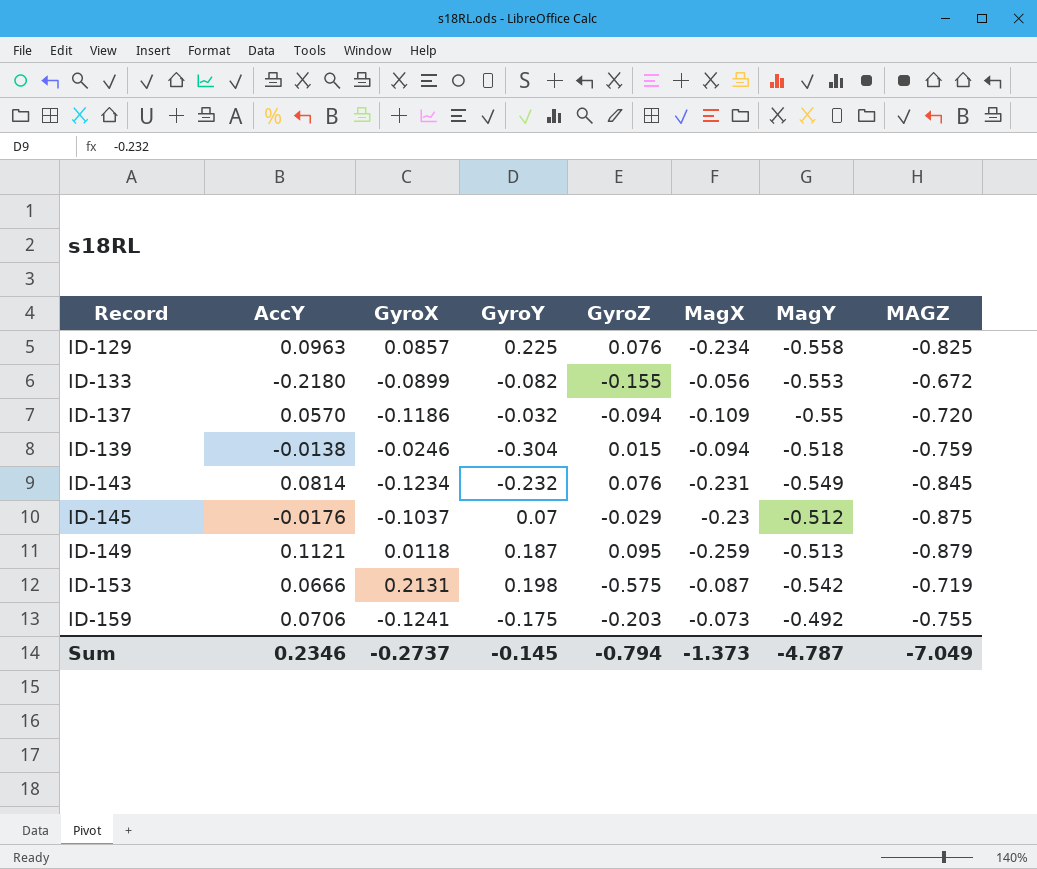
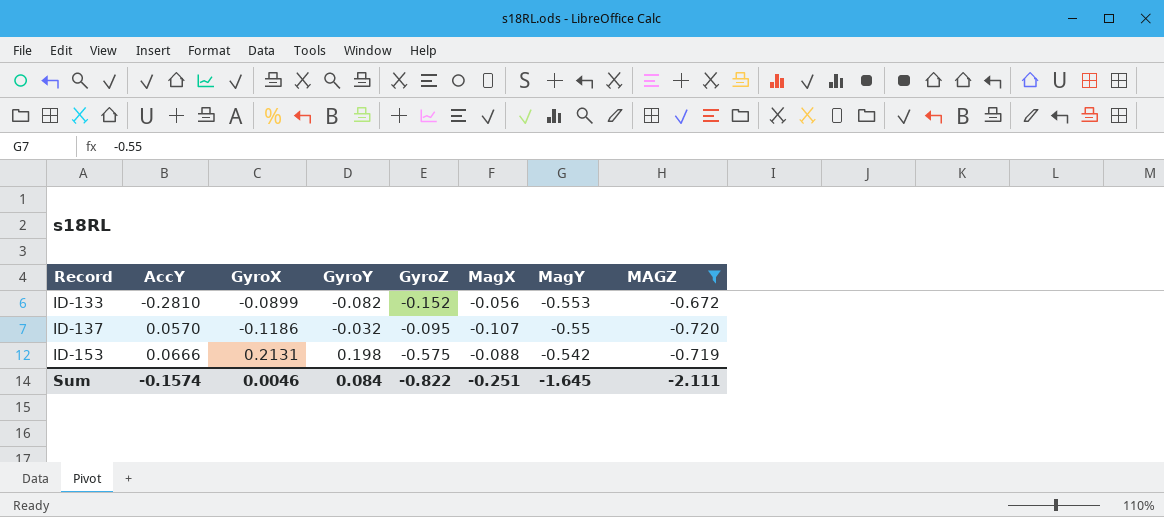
filter: none -> MAGZ >= -0.720
ID-133 | AccY: -0.2180 -> -0.2810
ID-133 | GyroZ: -0.155 -> -0.152
ID-137 | GyroZ: -0.094 -> -0.095
ID-137 | MagX: -0.109 -> -0.107
ID-153 | MagX: -0.087 -> -0.088
Sum | AccY: 0.2346 -> -0.1574
Sum | GyroX: -0.2737 -> 0.0046
Sum | GyroY: -0.145 -> 0.084
Sum | GyroZ: -0.794 -> -0.822
Sum | MagX: -1.373 -> -0.251
Sum | MagY: -4.787 -> -1.645
Sum | MAGZ: -7.049 -> -2.111

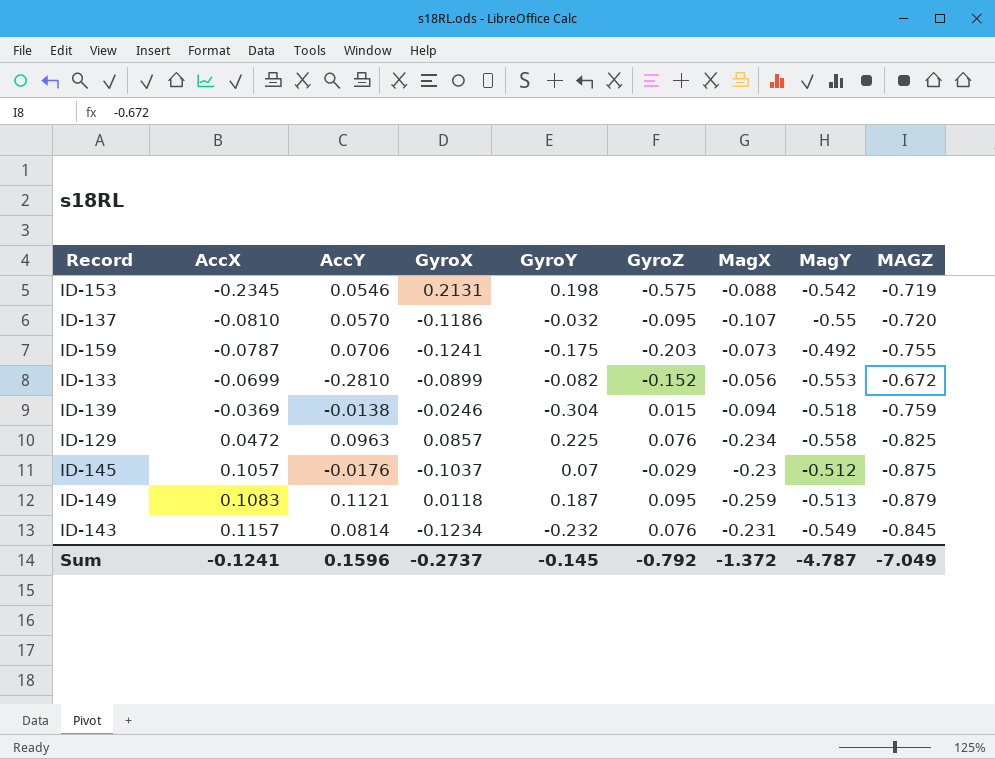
filter: MAGZ >= -0.720 -> none
row order: Record ascending -> AccX ascending
column AccX | position: none -> 2
ID-153 | AccY: 0.0666 -> 0.0546
Sum | AccY: -0.1574 -> 0.1596
Sum | GyroX: 0.0046 -> -0.2737
Sum | GyroY: 0.084 -> -0.145
Sum | GyroZ: -0.822 -> -0.792
Sum | MagX: -0.251 -> -1.372
Sum | MagY: -1.645 -> -4.787
Sum | MAGZ: -2.111 -> -7.049

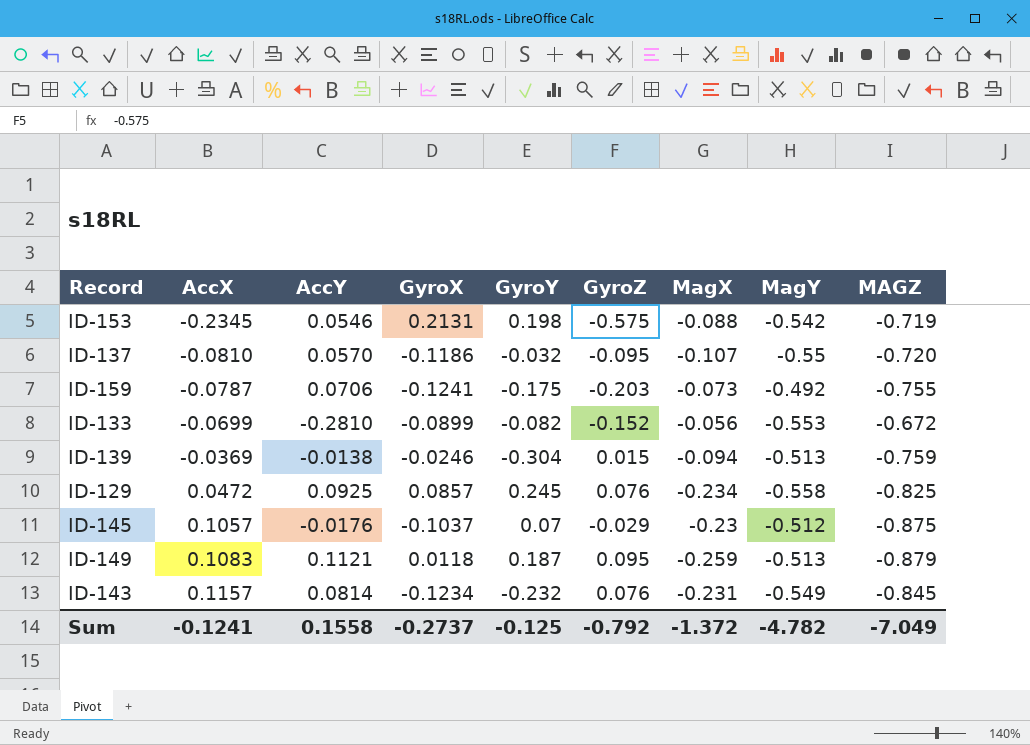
ID-139 | MagY: -0.518 -> -0.513
ID-129 | AccY: 0.0963 -> 0.0925
ID-129 | GyroY: 0.225 -> 0.245
Sum | AccY: 0.1596 -> 0.1558
Sum | GyroY: -0.145 -> -0.125
Sum | MagY: -4.787 -> -4.782

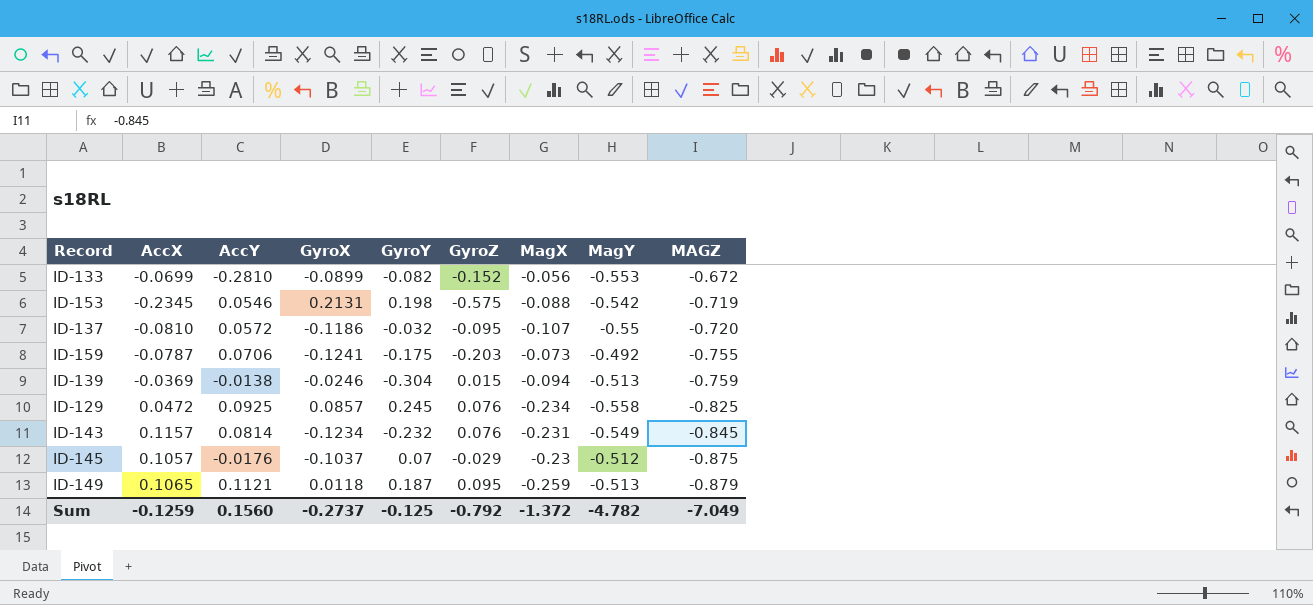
row order: AccX ascending -> MAGZ descending
ID-137 | AccY: 0.0570 -> 0.0572
ID-149 | AccX: 0.1083 -> 0.1065
Sum | AccX: -0.1241 -> -0.1259
Sum | AccY: 0.1558 -> 0.1560

